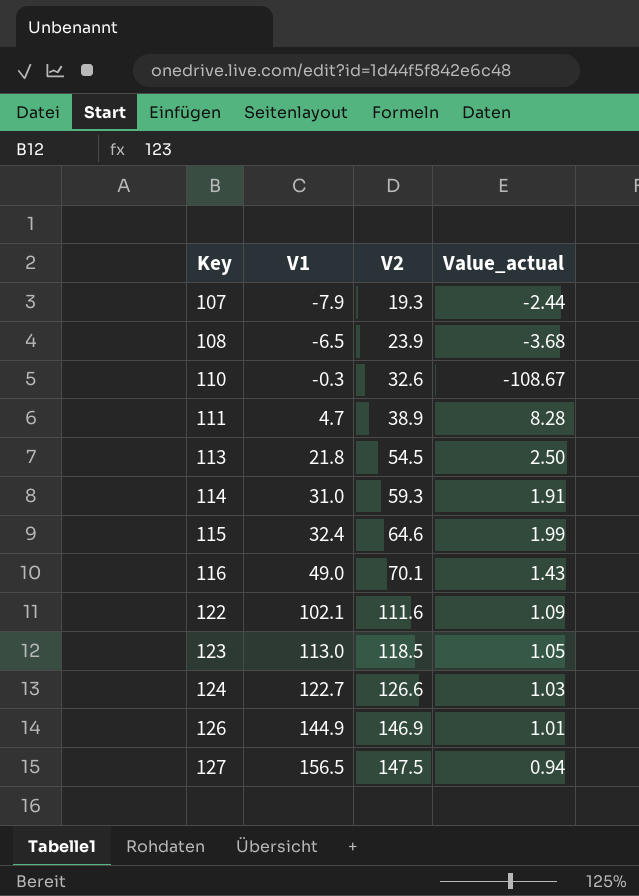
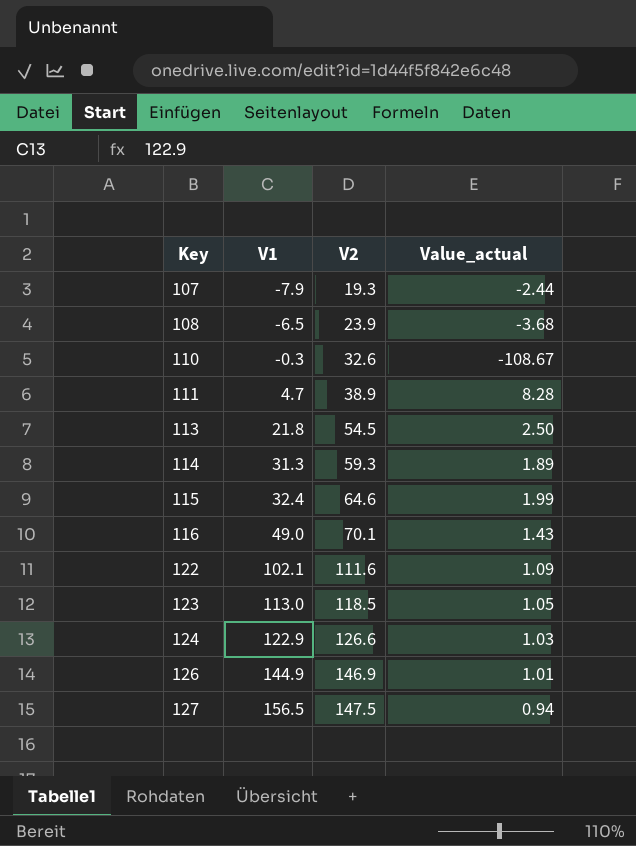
114 | V1: 31.0 -> 31.3
114 | Value_actual: 1.91 -> 1.89
124 | V1: 122.7 -> 122.9

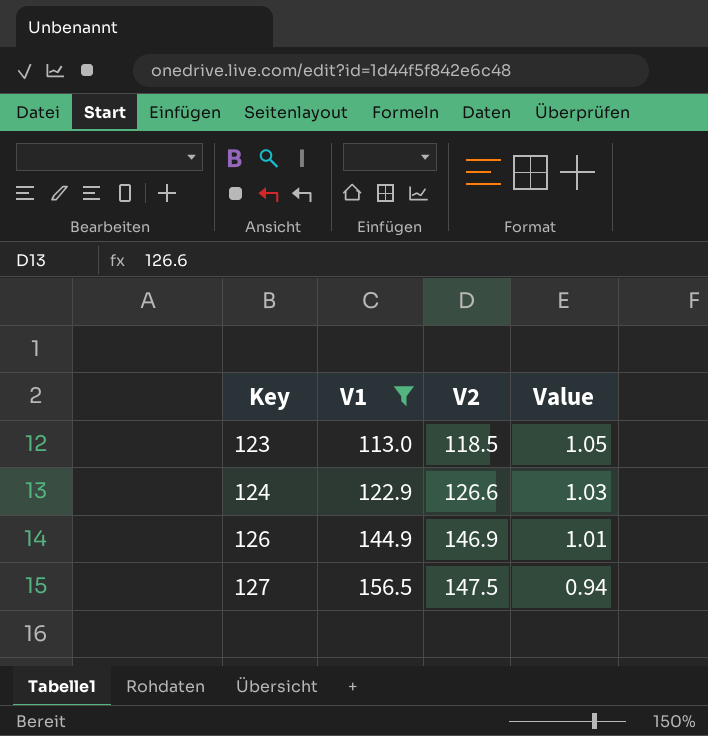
filter: none -> V1 >= 113.0
column name: Value_actual -> Value

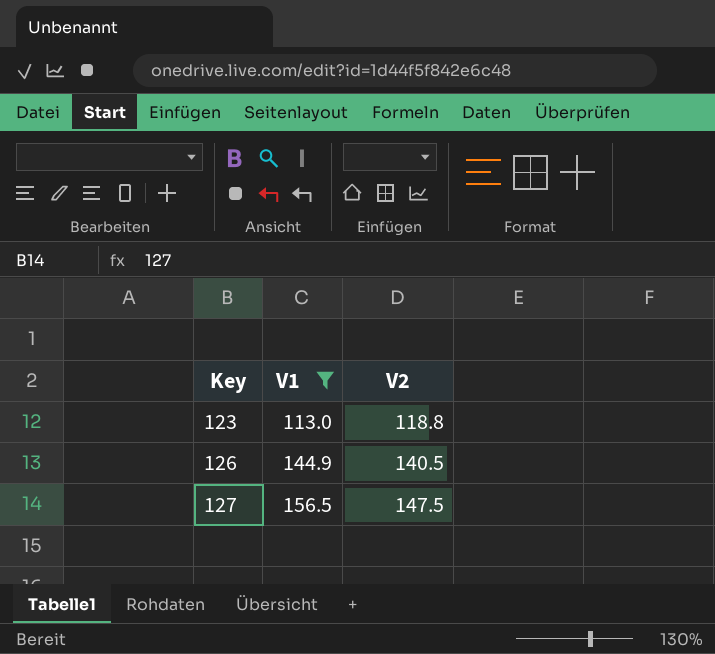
column Value | formula: [V2] / [V1] -> none
row 124: 122.9 | 126.6 | 1.03 -> none
123 | V2: 118.5 -> 118.8
126 | V2: 146.9 -> 140.5

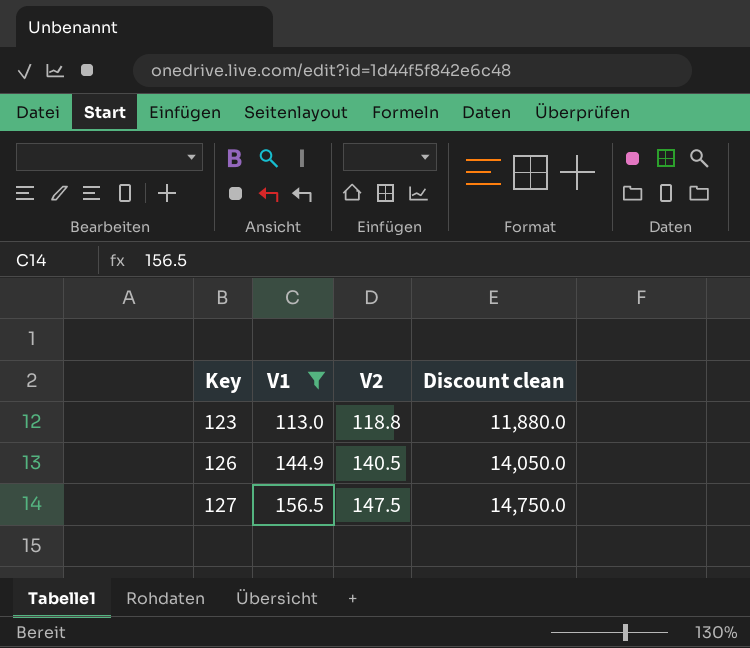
column Discount clean | formula: none -> [V2] * 100

